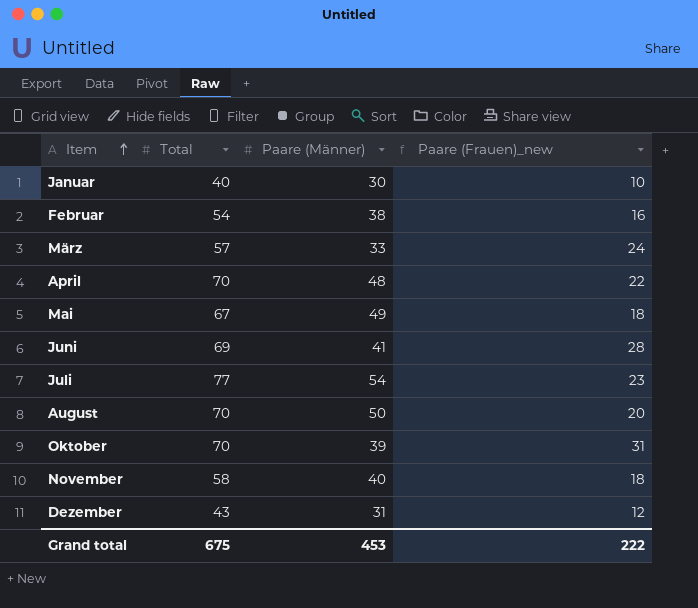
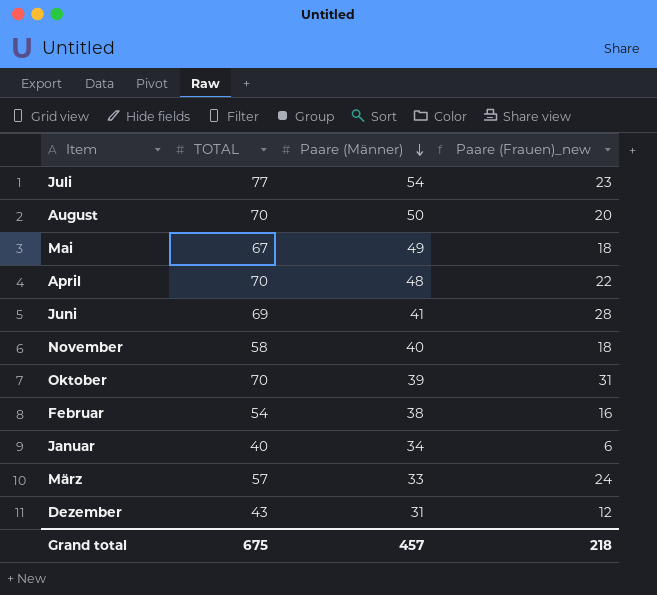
row order: Item ascending -> Paare (Männer) descending
column name: Total -> TOTAL
Januar | Paare (Männer): 30 -> 34
Januar | Paare (Frauen)_new: 10 -> 6
Grand total | Paare (Männer): 453 -> 457
Grand total | Paare (Frauen)_new: 222 -> 218

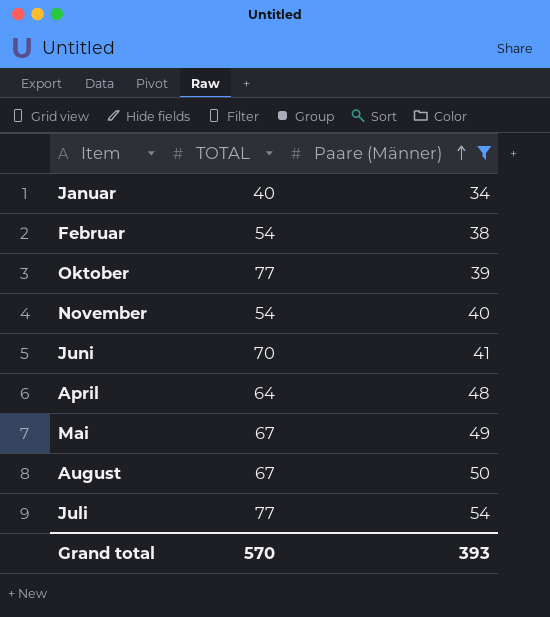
filter: none -> Paare (Männer) >= 34
row order: Paare (Männer) descending -> Paare (Männer) ascending
column Paare (Frauen)_new | formula: [TOTAL] - [Paare (Männer)] -> none
Oktober | TOTAL: 70 -> 77
November | TOTAL: 58 -> 54
Juni | TOTAL: 69 -> 70
April | TOTAL: 70 -> 64
August | TOTAL: 70 -> 67
Grand total | TOTAL: 675 -> 570
Grand total | Paare (Männer): 457 -> 393

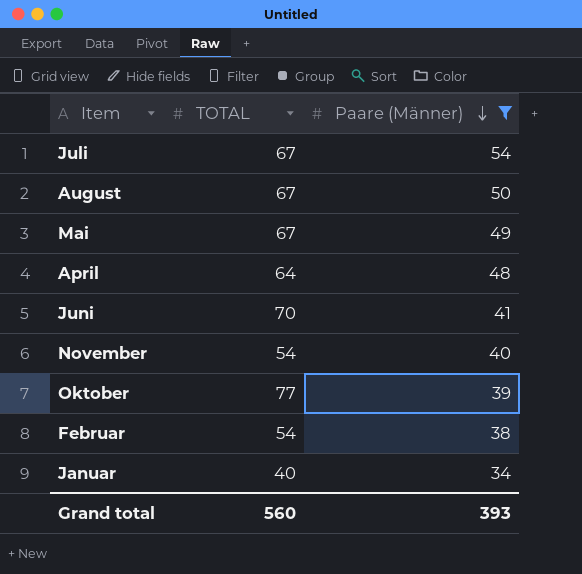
row order: Paare (Männer) ascending -> Paare (Männer) descending
Juli | TOTAL: 77 -> 67
Grand total | TOTAL: 570 -> 560

